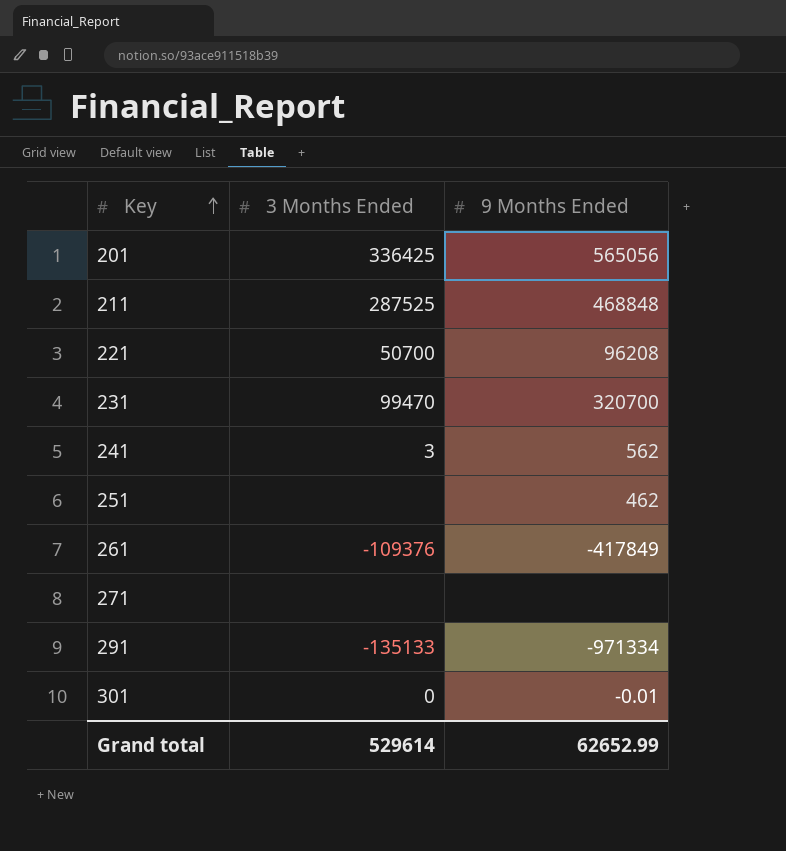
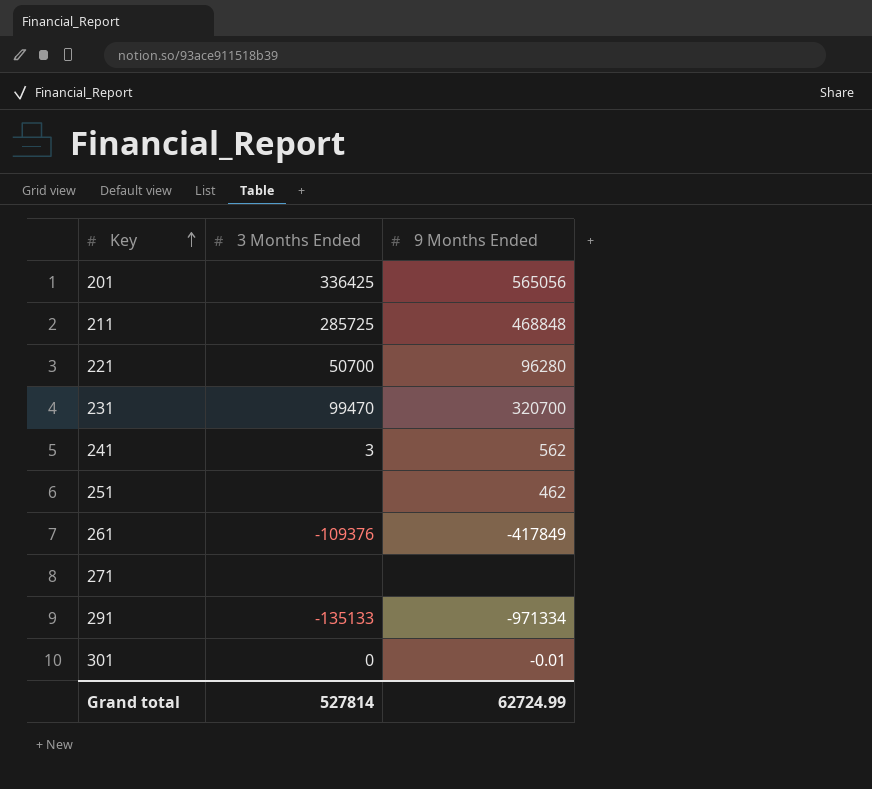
211 | 3 Months Ended: 287525 -> 285725
221 | 9 Months Ended: 96208 -> 96280
Grand total | 3 Months Ended: 529614 -> 527814
Grand total | 9 Months Ended: 62652.99 -> 62724.99

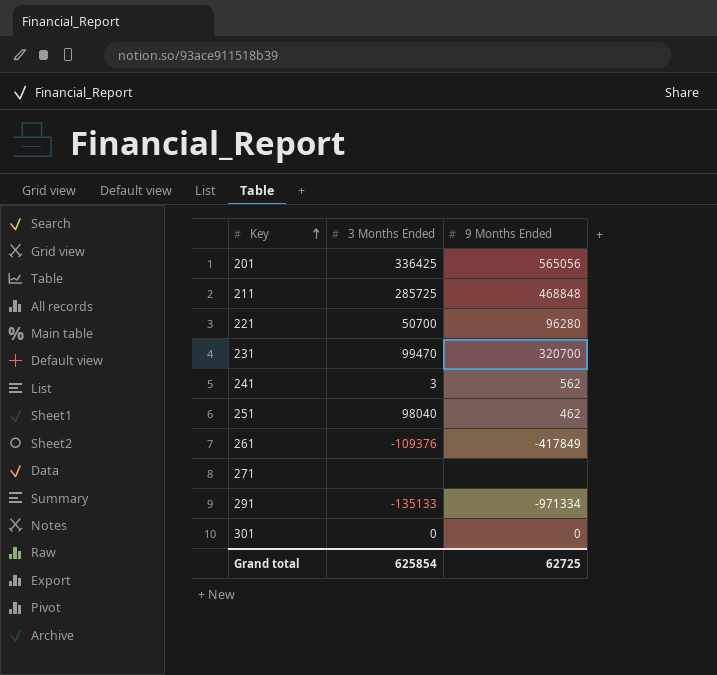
251 | 3 Months Ended: none -> 98040
301 | 9 Months Ended: -0.01 -> 0
Grand total | 3 Months Ended: 527814 -> 625854
Grand total | 9 Months Ended: 62724.99 -> 62725

